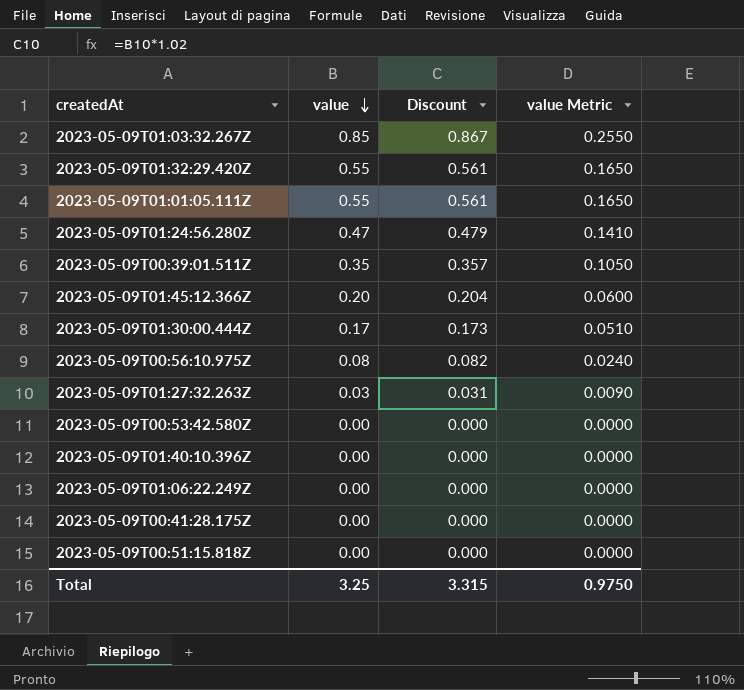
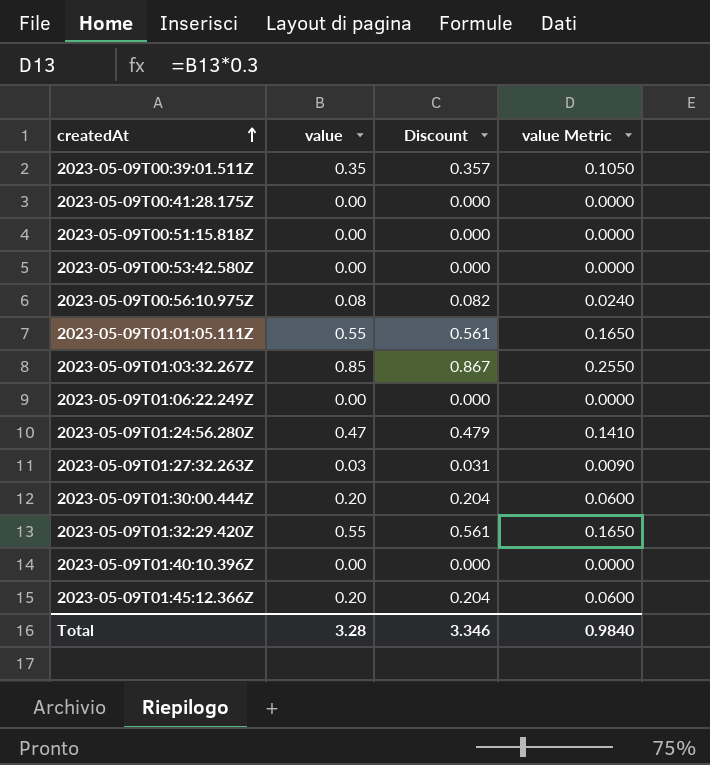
row order: value descending -> createdAt ascending
2023-05-09T01:30:00.444Z | value: 0.17 -> 0.20
2023-05-09T01:30:00.444Z | Discount: 0.173 -> 0.204
2023-05-09T01:30:00.444Z | value Metric: 0.0510 -> 0.0600
Total | value: 3.25 -> 3.28
Total | Discount: 3.315 -> 3.346
Total | value Metric: 0.9750 -> 0.9840

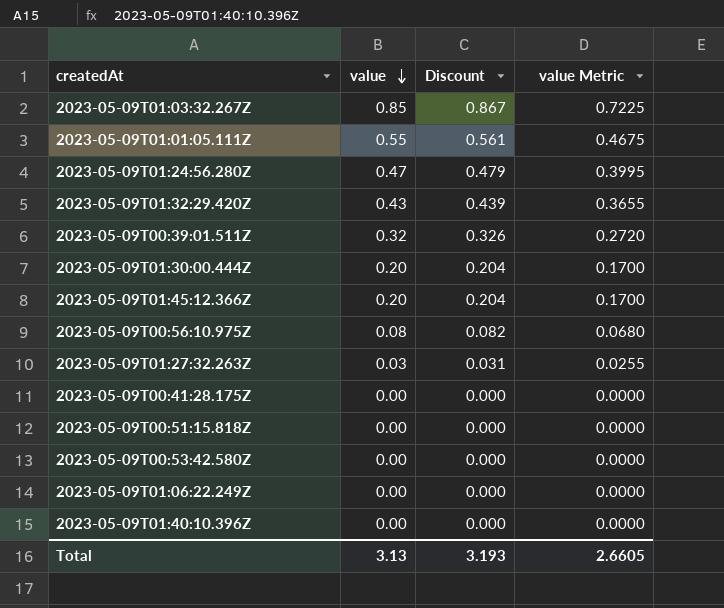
row order: createdAt ascending -> value descending
column value Metric | formula: [value] * 0.3 -> [value] * 0.85
2023-05-09T01:32:29.420Z | value: 0.55 -> 0.43
2023-05-09T01:32:29.420Z | Discount: 0.561 -> 0.439
2023-05-09T00:39:01.511Z | value: 0.35 -> 0.32
2023-05-09T00:39:01.511Z | Discount: 0.357 -> 0.326
Total | value: 3.28 -> 3.13
Total | Discount: 3.346 -> 3.193
Total | value Metric: 0.9840 -> 2.6605

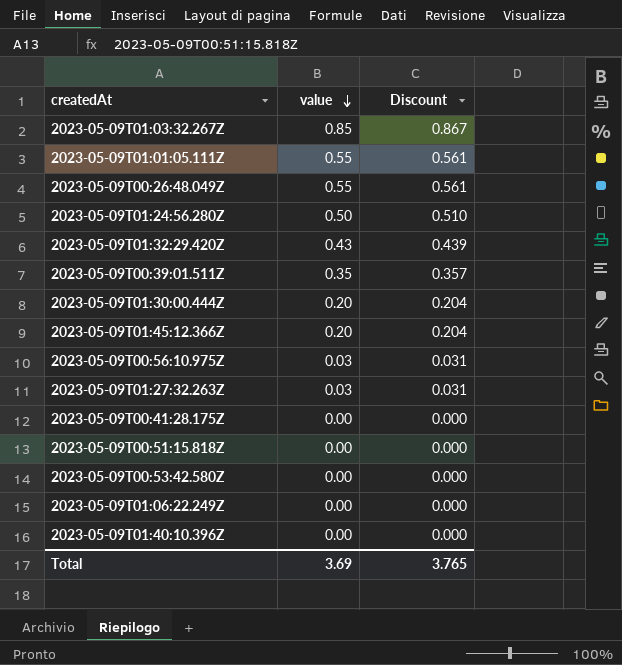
column value Metric | formula: [value] * 0.85 -> none
row 2023-05-09T00:26:48.049Z: none -> 0.55 | 0.561
2023-05-09T01:24:56.280Z | value: 0.47 -> 0.50
2023-05-09T01:24:56.280Z | Discount: 0.479 -> 0.510
2023-05-09T00:39:01.511Z | value: 0.32 -> 0.35
2023-05-09T00:39:01.511Z | Discount: 0.326 -> 0.357
2023-05-09T00:56:10.975Z | value: 0.08 -> 0.03
2023-05-09T00:56:10.975Z | Discount: 0.082 -> 0.031
Total | value: 3.13 -> 3.69
Total | Discount: 3.193 -> 3.765

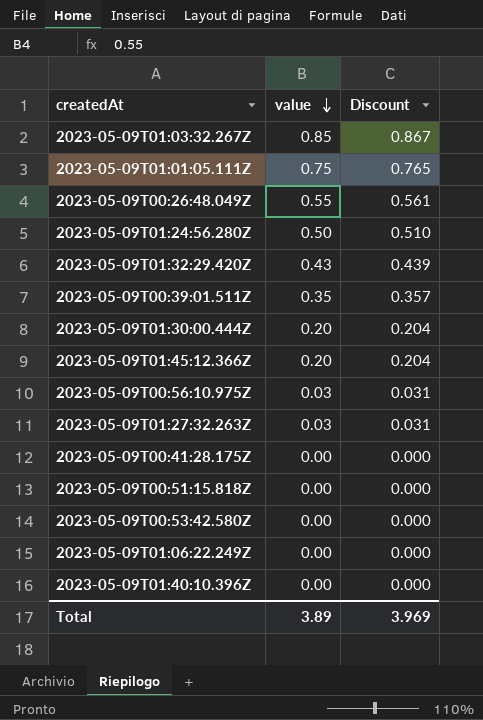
2023-05-09T01:01:05.111Z | value: 0.55 -> 0.75
2023-05-09T01:01:05.111Z | Discount: 0.561 -> 0.765
Total | value: 3.69 -> 3.89
Total | Discount: 3.765 -> 3.969

